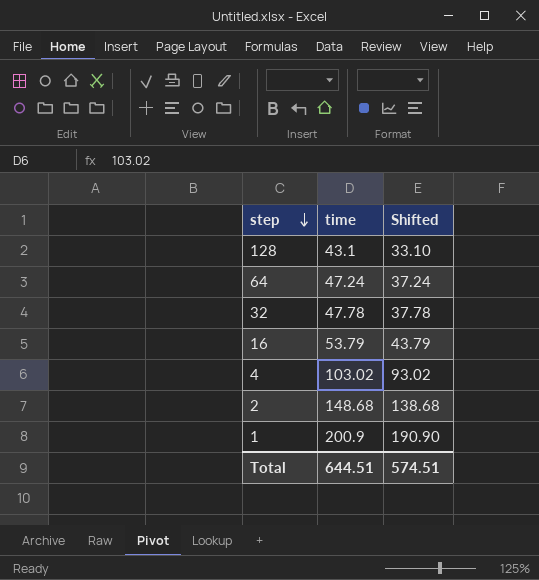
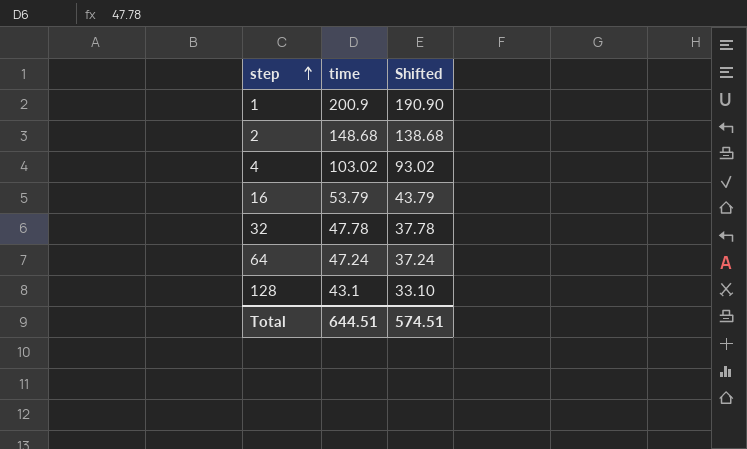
row order: step descending -> step ascending

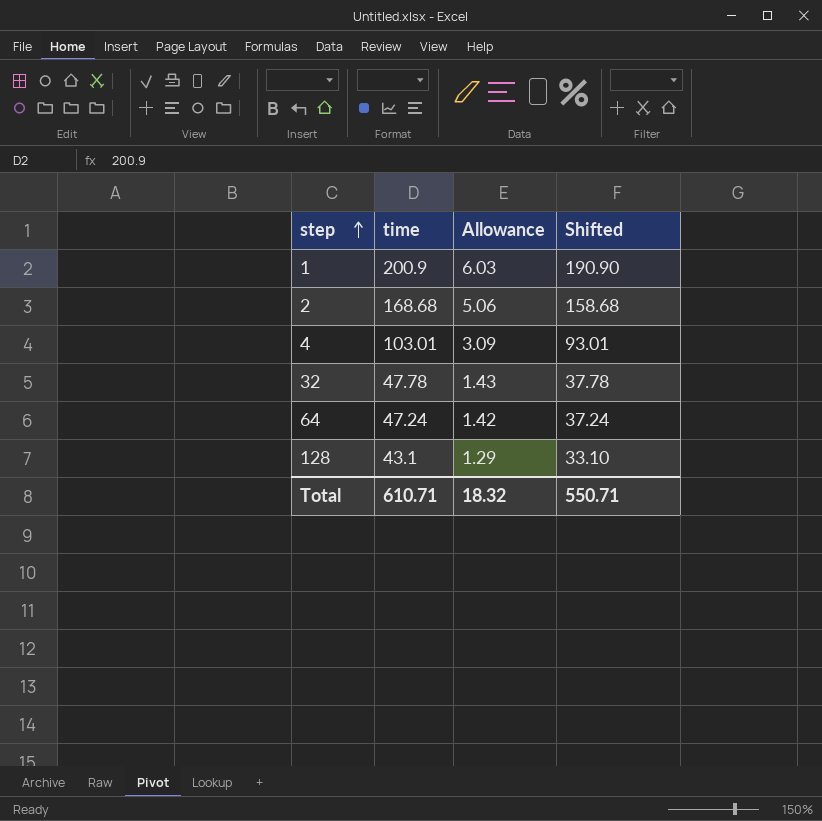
column Allowance | formula: none -> [time] * 0.03
row 16: 53.79 | 43.79 -> none
2 | time: 148.68 -> 168.68
2 | Shifted: 138.68 -> 158.68
4 | time: 103.02 -> 103.01
4 | Shifted: 93.02 -> 93.01
Total | time: 644.51 -> 610.71
Total | Shifted: 574.51 -> 550.71

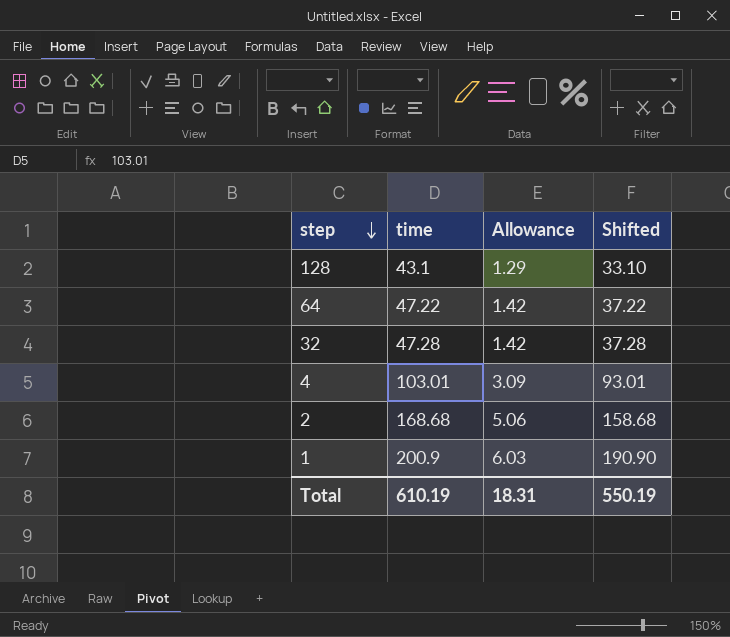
row order: step ascending -> step descending
64 | time: 47.24 -> 47.22
64 | Shifted: 37.24 -> 37.22
32 | time: 47.78 -> 47.28
32 | Allowance: 1.43 -> 1.42
32 | Shifted: 37.78 -> 37.28
Total | time: 610.71 -> 610.19
Total | Allowance: 18.32 -> 18.31
Total | Shifted: 550.71 -> 550.19

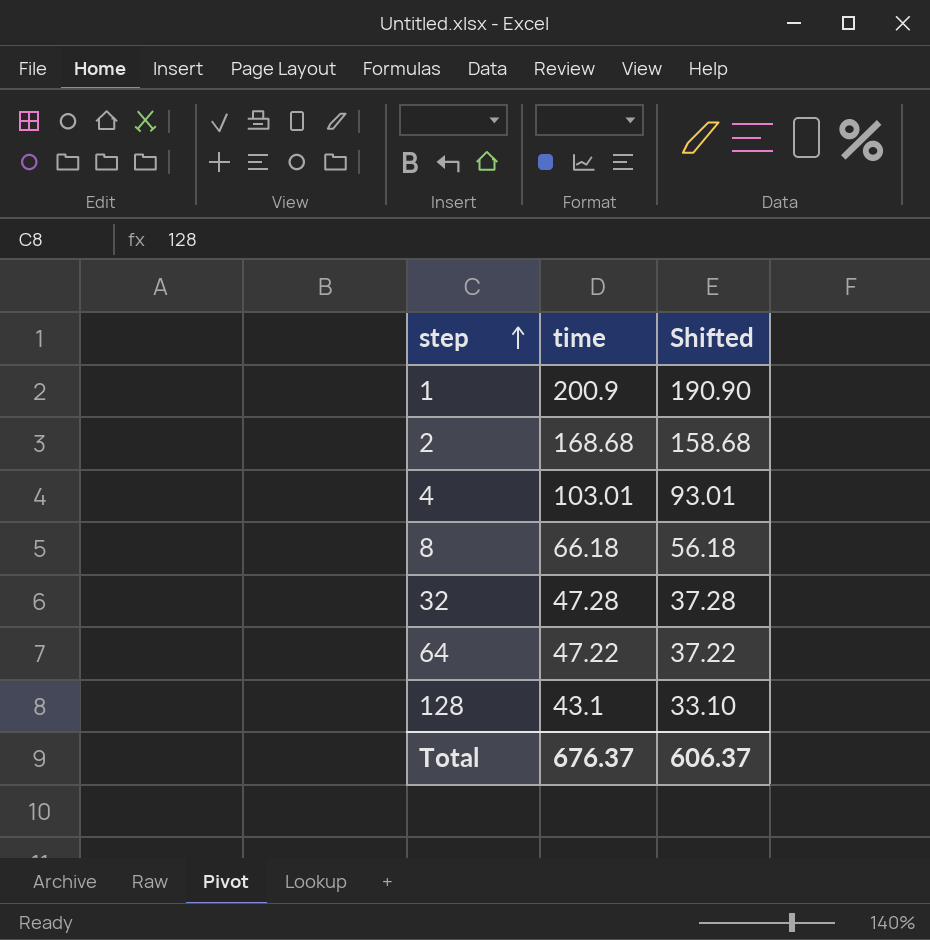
row order: step descending -> step ascending
column Allowance | formula: [time] * 0.03 -> none
row 8: none -> 66.18 | 56.18
Total | time: 610.19 -> 676.37
Total | Shifted: 550.19 -> 606.37

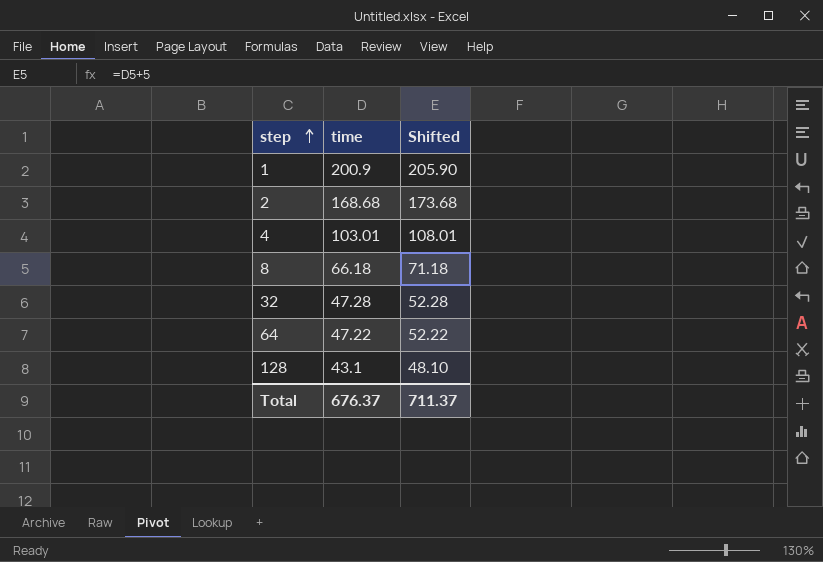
column Shifted | formula: [time] - 10 -> [time] + 5
Total | Shifted: 606.37 -> 711.37

